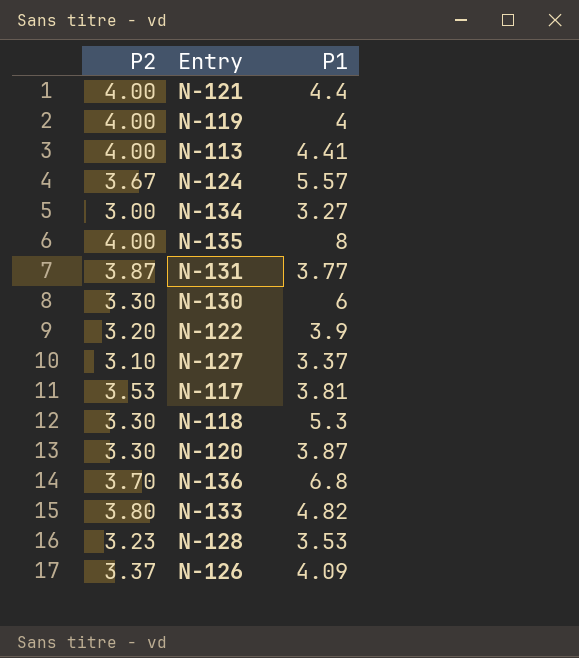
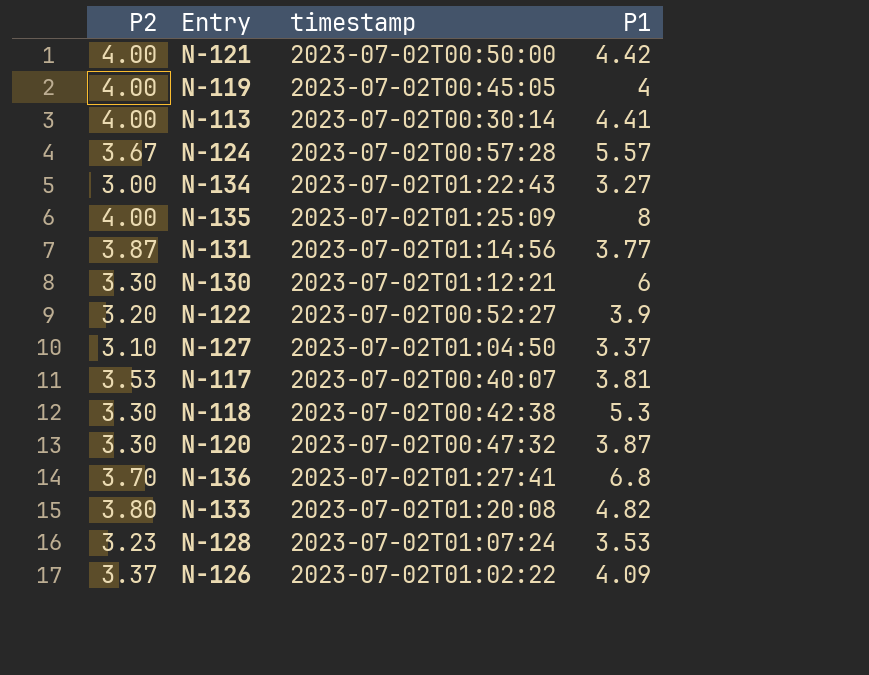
column timestamp | position: none -> 3
N-121 | P1: 4.4 -> 4.42

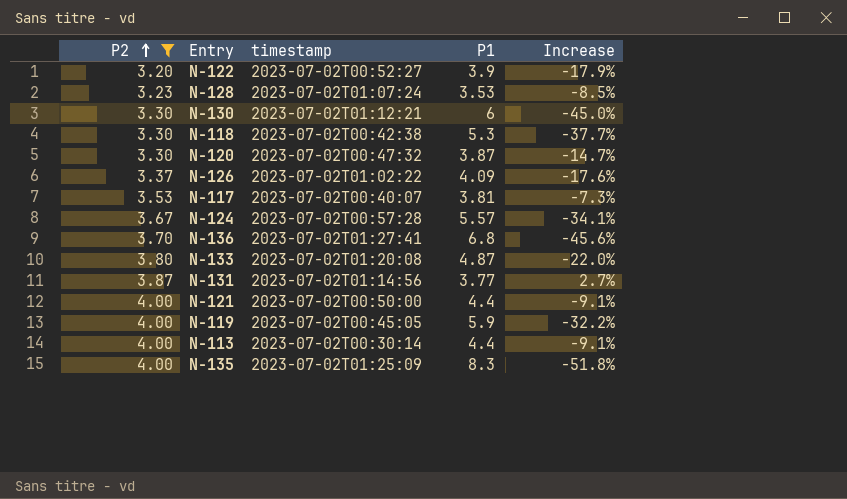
filter: none -> P2 >= 3.20
row order: none -> P2 ascending
column Increase | formula: none -> ([P2] - [P1]) / [P1]
N-133 | P1: 4.82 -> 4.87
N-121 | P1: 4.42 -> 4.4
N-119 | P1: 4 -> 5.9
N-113 | P1: 4.41 -> 4.4
N-135 | P1: 8 -> 8.3

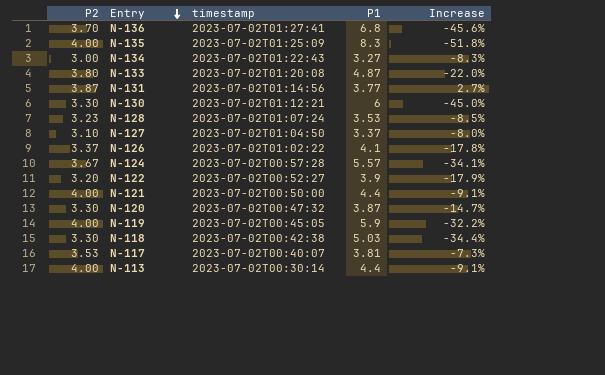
filter: P2 >= 3.20 -> none
row order: P2 ascending -> Entry descending
N-126 | P1: 4.09 -> 4.1
N-126 | Increase: -17.6% -> -17.8%
N-118 | P1: 5.3 -> 5.03
N-118 | Increase: -37.7% -> -34.4%

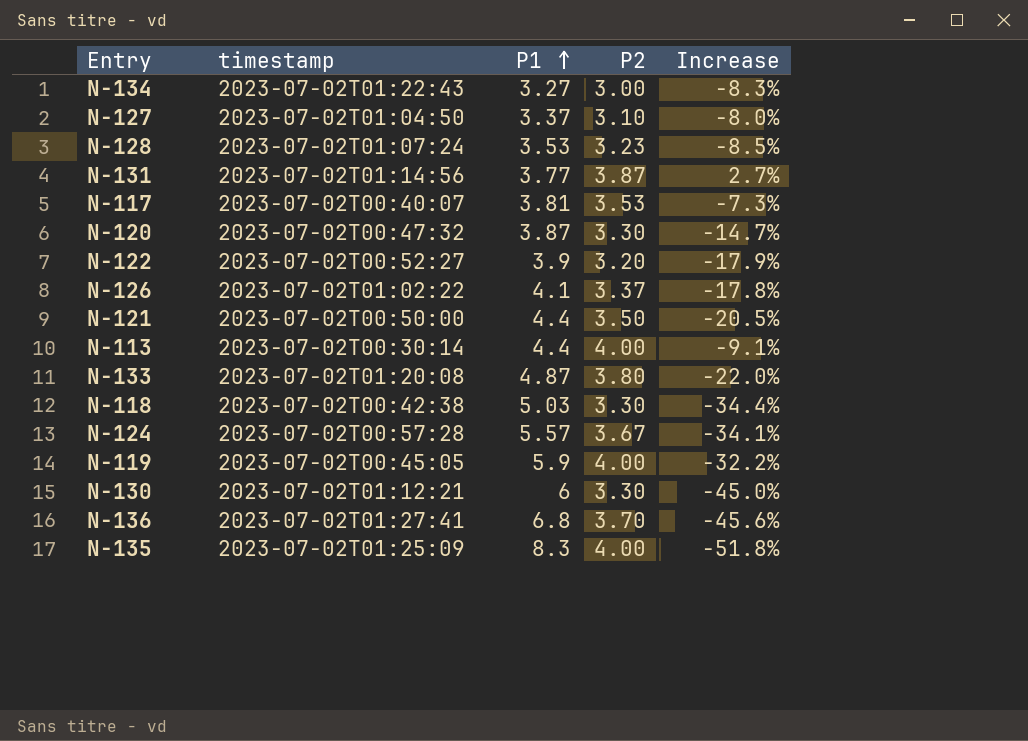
row order: Entry descending -> P1 ascending
column P2 | position: 1 -> 4
N-121 | P2: 4.00 -> 3.50
N-121 | Increase: -9.1% -> -20.5%

